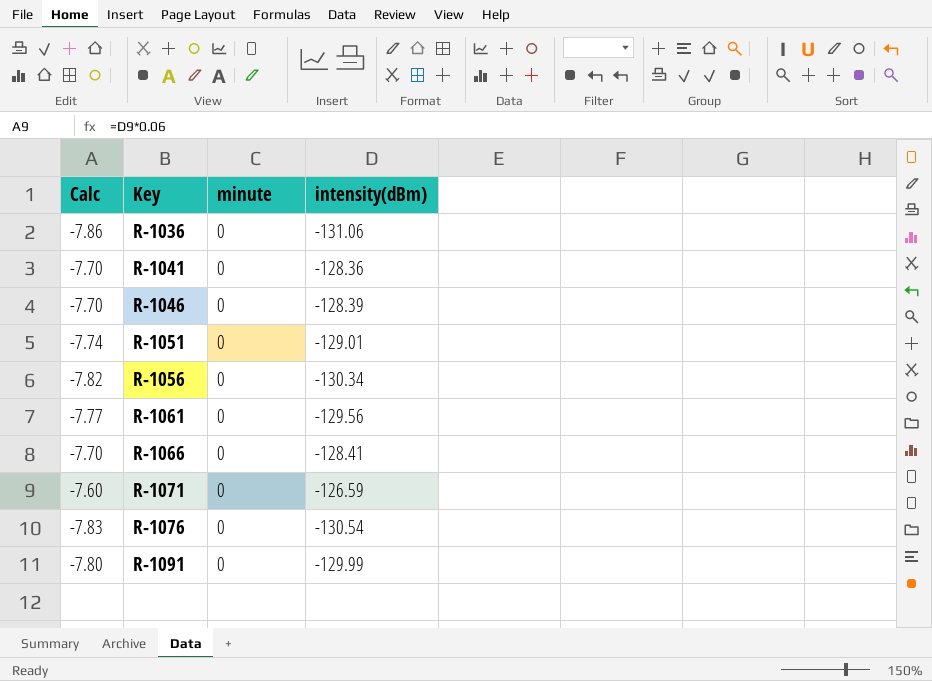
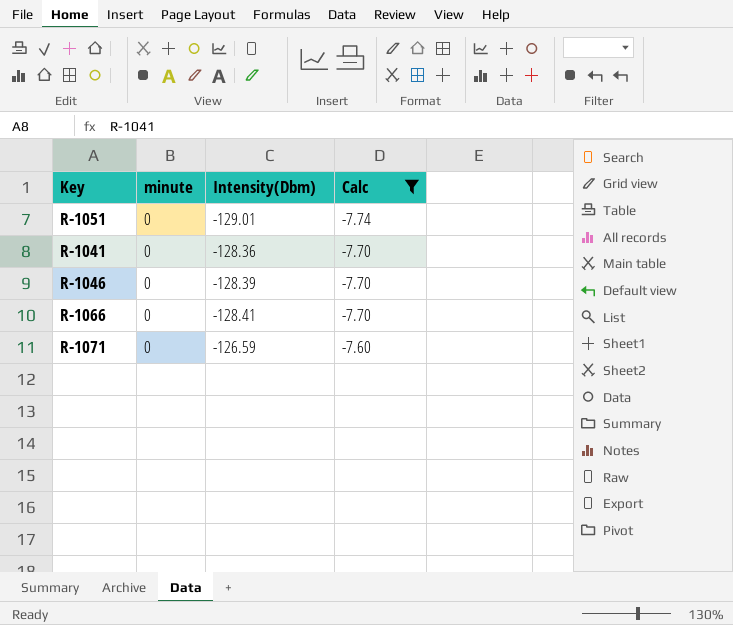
filter: none -> Calc >= -7.74
row order: Key ascending -> Calc ascending
column name: intensity(dBm) -> Intensity(Dbm)
column Calc | position: 1 -> 4

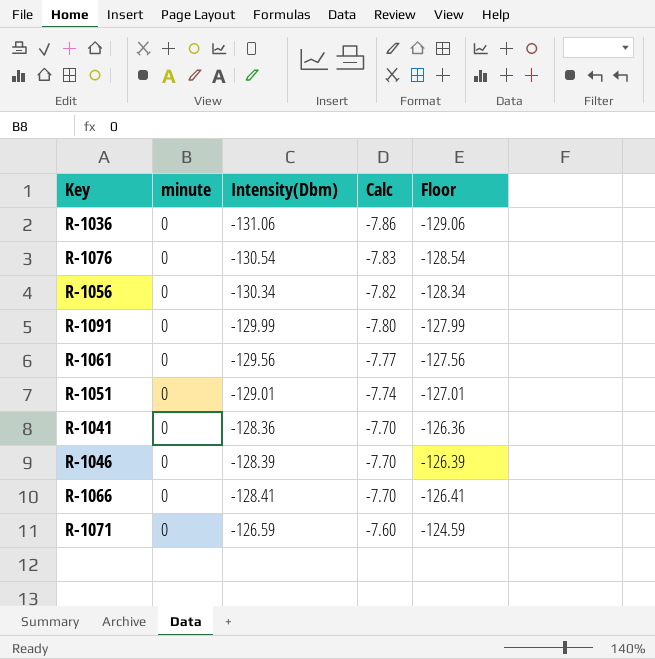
filter: Calc >= -7.74 -> none
column Floor | formula: none -> [Intensity(Dbm)] + 2

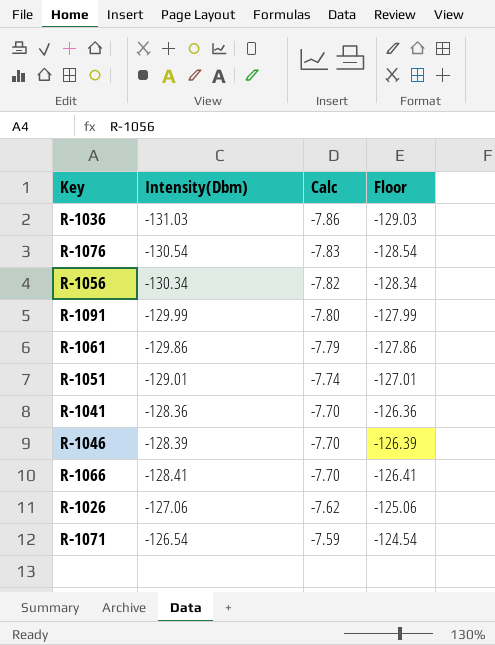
column minute | position: 2 -> none
R-1036 | Intensity(Dbm): -131.06 -> -131.03
R-1036 | Floor: -129.06 -> -129.03
R-1061 | Intensity(Dbm): -129.56 -> -129.86
R-1061 | Calc: -7.77 -> -7.79
R-1061 | Floor: -127.56 -> -127.86
row R-1026: none -> -127.06 | -7.62 | -125.06
R-1071 | Intensity(Dbm): -126.59 -> -126.54
R-1071 | Calc: -7.60 -> -7.59
R-1071 | Floor: -124.59 -> -124.54

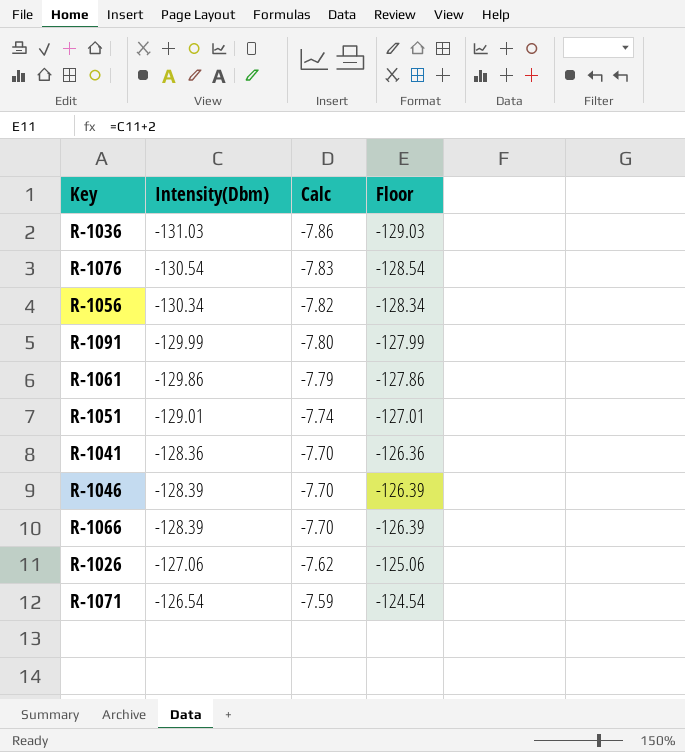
R-1066 | Intensity(Dbm): -128.41 -> -128.39
R-1066 | Floor: -126.41 -> -126.39

